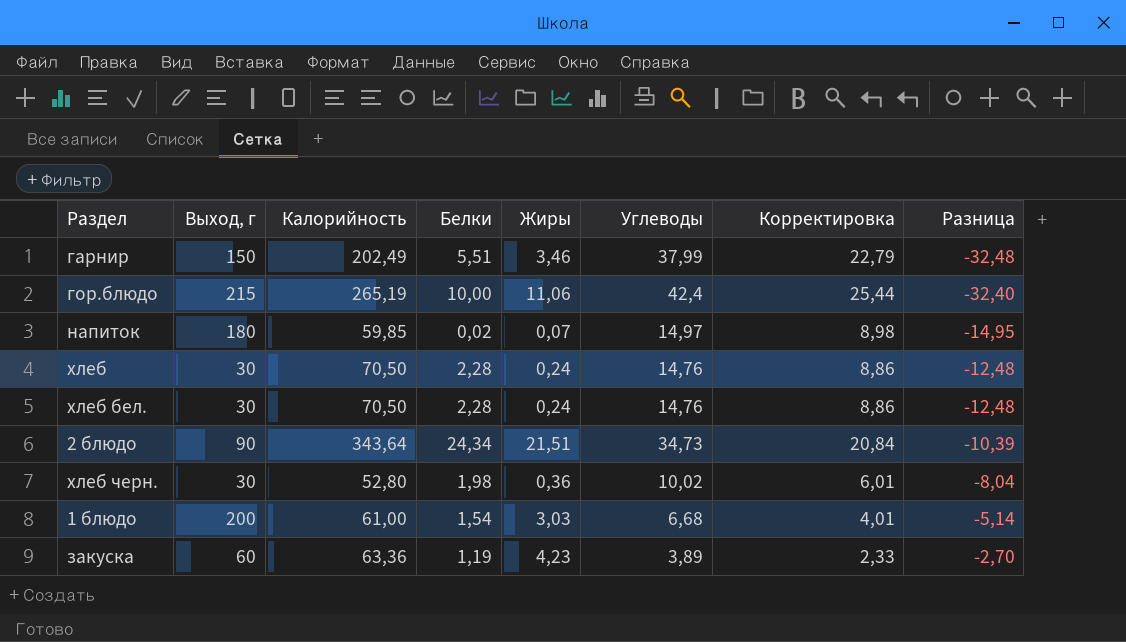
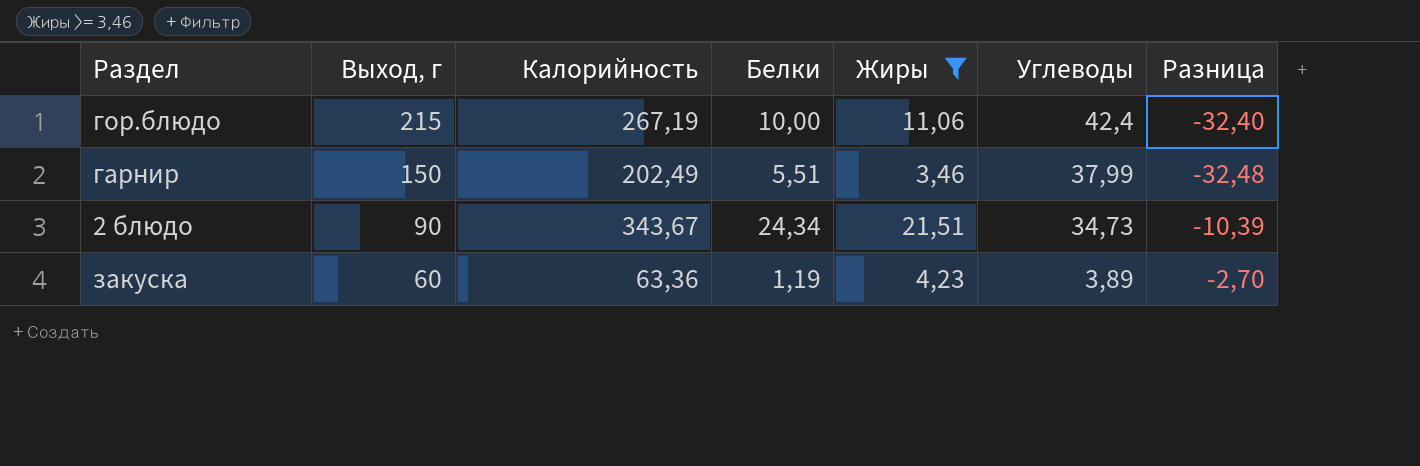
filter: none -> Жиры >= 3,46
row order: Разница ascending -> Выход, г descending
column Корректировка | formula: [Углеводы] * 0,6 -> none
гор.блюдо | Калорийность: 265,19 -> 267,19
2 блюдо | Калорийность: 343,64 -> 343,67

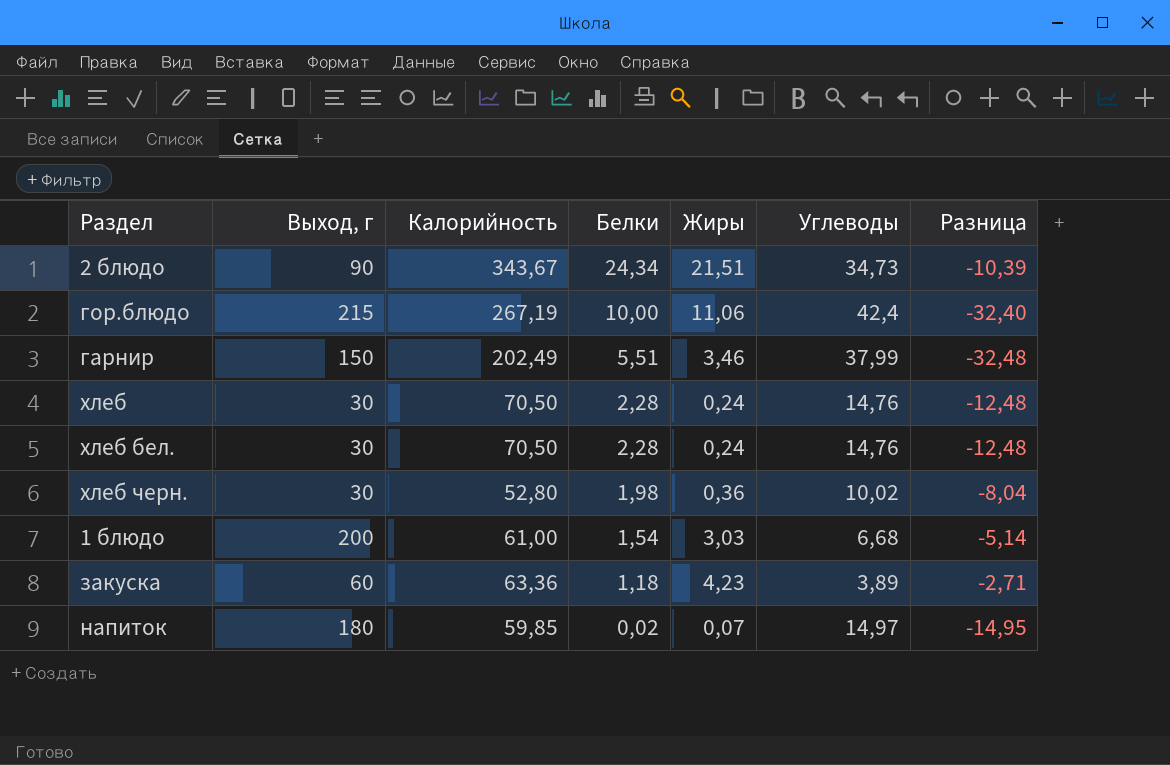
filter: Жиры >= 3,46 -> none
row order: Выход, г descending -> Белки descending
закуска | Белки: 1,19 -> 1,18
закуска | Разница: -2,70 -> -2,71

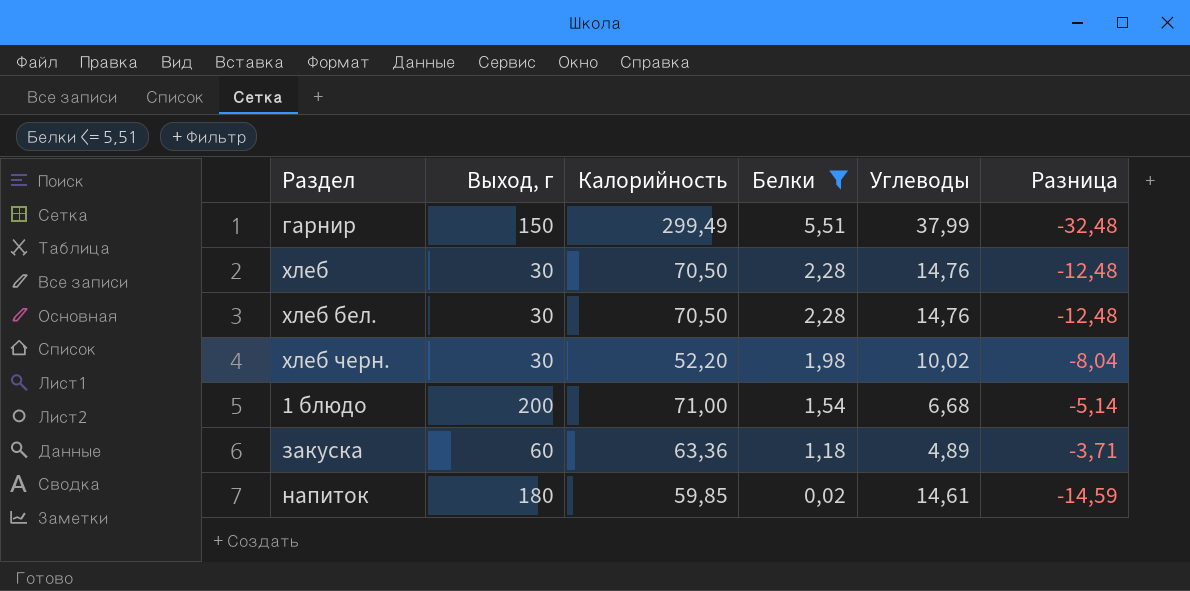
filter: none -> Белки <= 5,51
column Жиры | position: 5 -> none
гарнир | Калорийность: 202,49 -> 299,49
хлеб черн. | Калорийность: 52,80 -> 52,20
1 блюдо | Калорийность: 61,00 -> 71,00
закуска | Углеводы: 3,89 -> 4,89
закуска | Разница: -2,71 -> -3,71
напиток | Углеводы: 14,97 -> 14,61
напиток | Разница: -14,95 -> -14,59

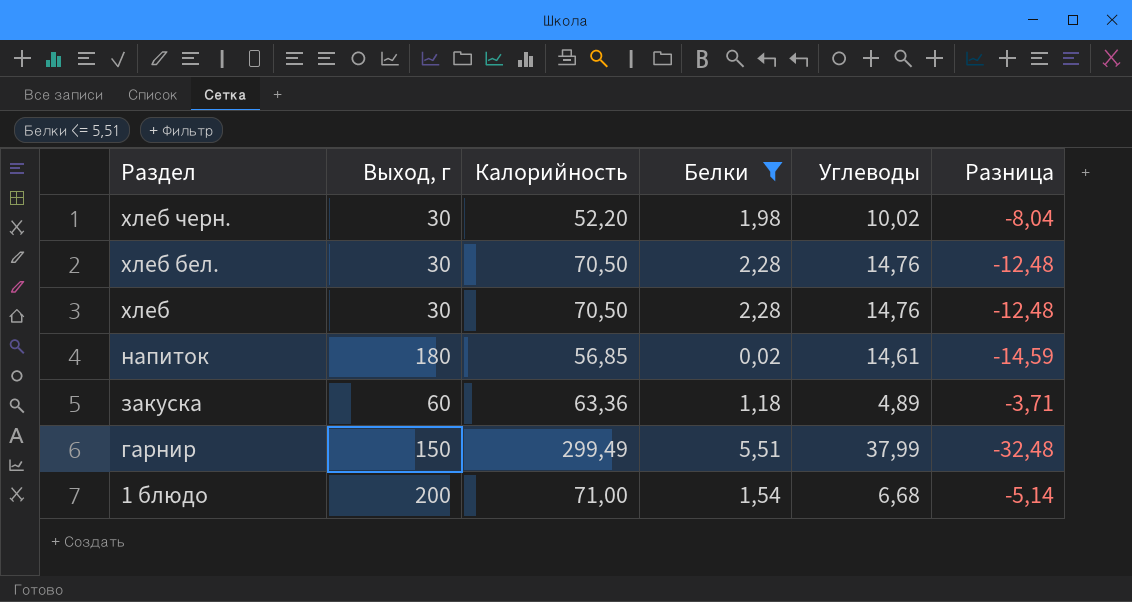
row order: Белки descending -> Раздел descending
напиток | Калорийность: 59,85 -> 56,85

